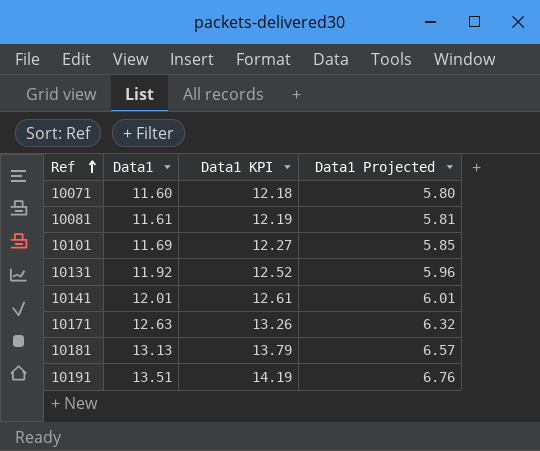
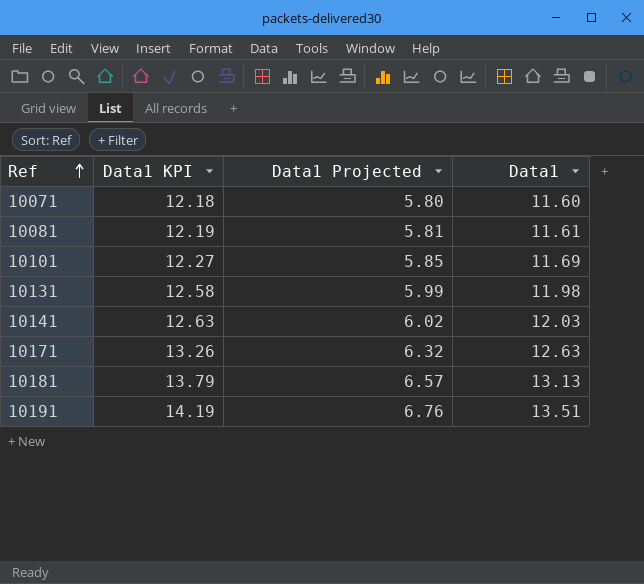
column Data1 | position: 2 -> 4
10131 | Data1 KPI: 12.52 -> 12.58
10131 | Data1 Projected: 5.96 -> 5.99
10131 | Data1: 11.92 -> 11.98
10141 | Data1 KPI: 12.61 -> 12.63
10141 | Data1 Projected: 6.01 -> 6.02
10141 | Data1: 12.01 -> 12.03

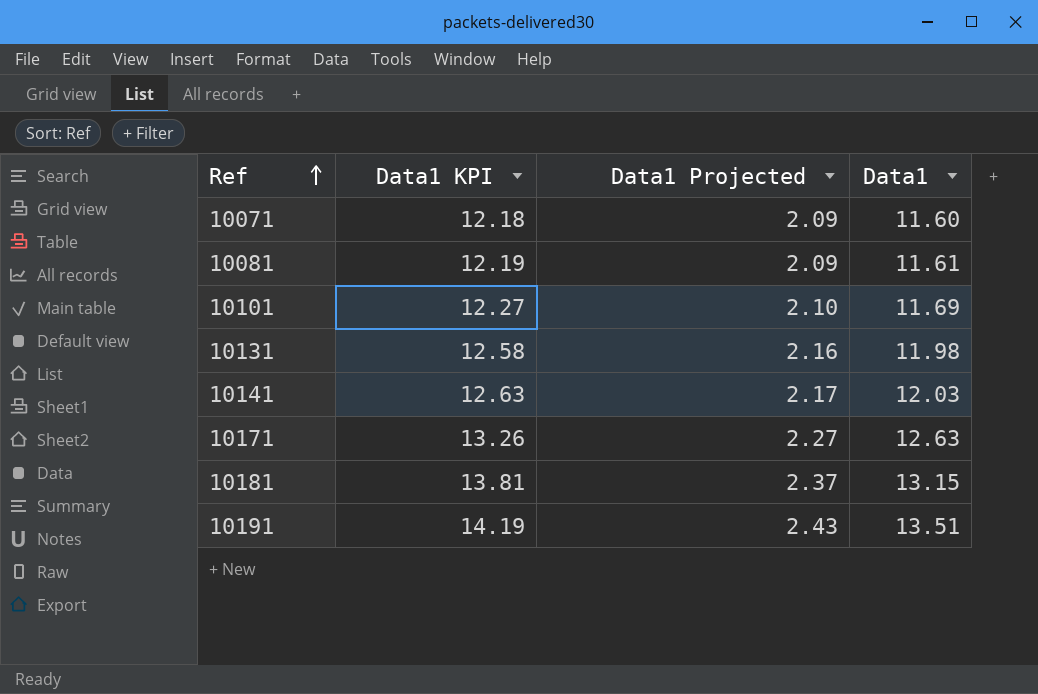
column Data1 Projected | formula: [Data1] * 0.5 -> [Data1] * 0.18
10181 | Data1 KPI: 13.79 -> 13.81
10181 | Data1: 13.13 -> 13.15

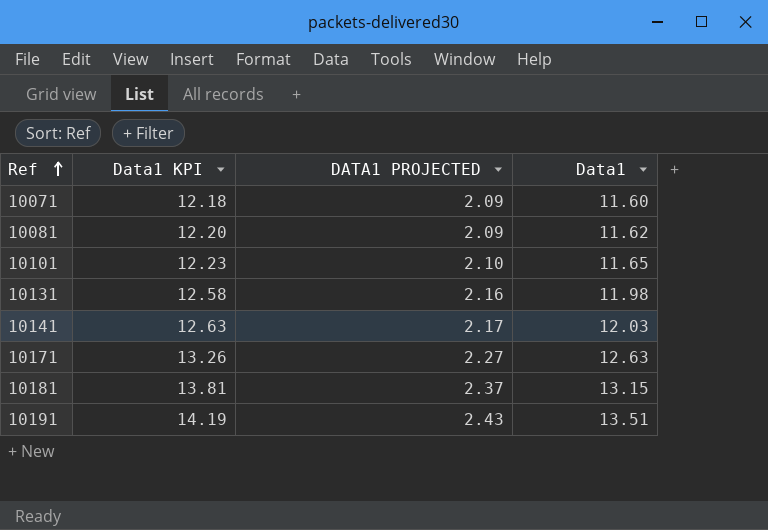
column name: Data1 Projected -> DATA1 PROJECTED
10081 | Data1 KPI: 12.19 -> 12.20
10081 | Data1: 11.61 -> 11.62
10101 | Data1 KPI: 12.27 -> 12.23
10101 | Data1: 11.69 -> 11.65

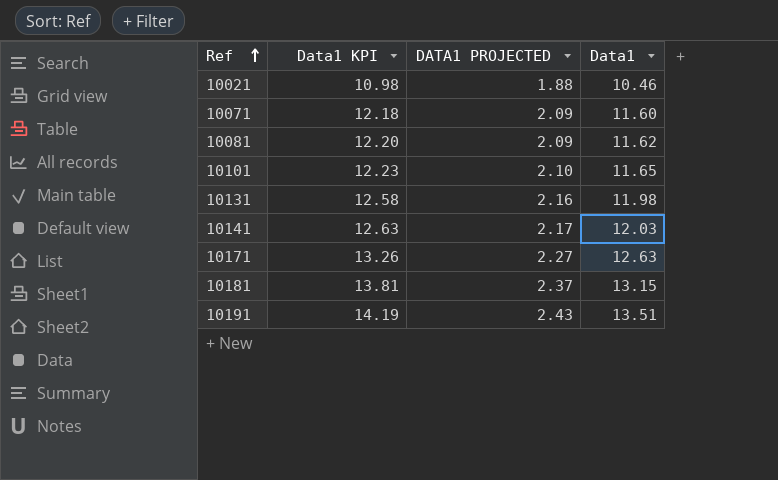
row 10021: none -> 10.98 | 1.88 | 10.46

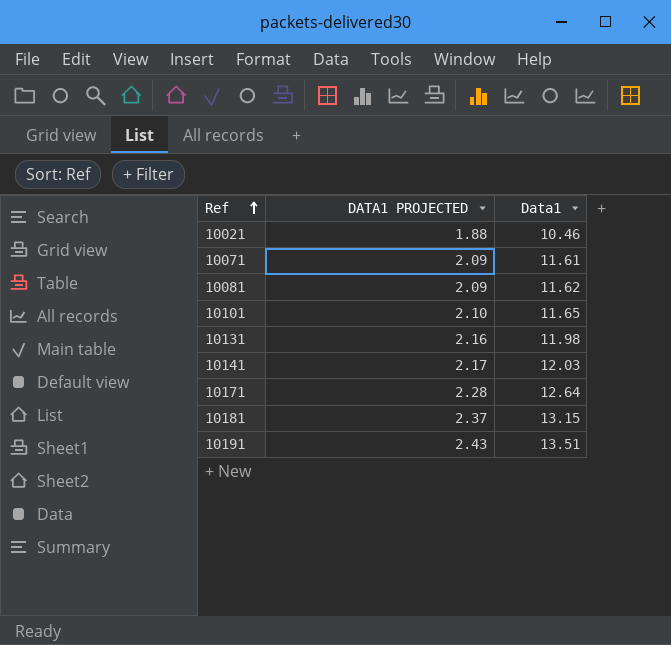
column Data1 KPI | formula: [Data1] * 1.05 -> none
10071 | Data1: 11.60 -> 11.61
10171 | DATA1 PROJECTED: 2.27 -> 2.28
10171 | Data1: 12.63 -> 12.64

